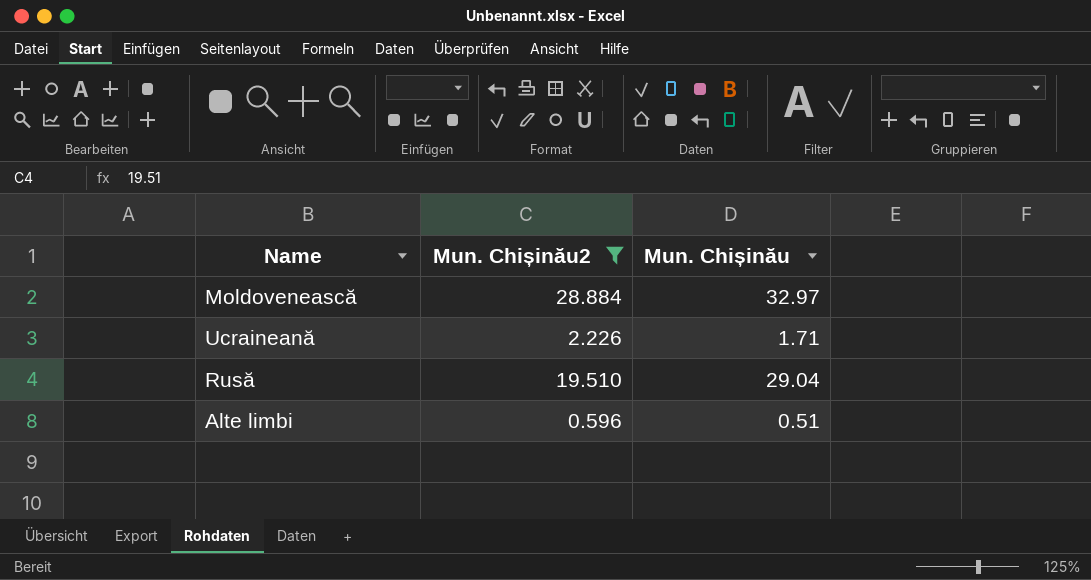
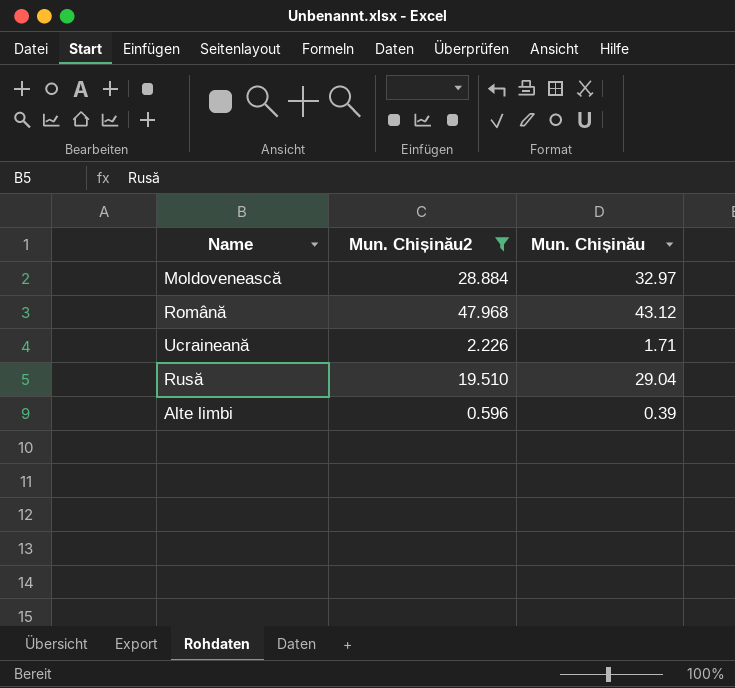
row Română: none -> 47.968 | 43.12
Alte limbi | Mun. Chișinău: 0.51 -> 0.39

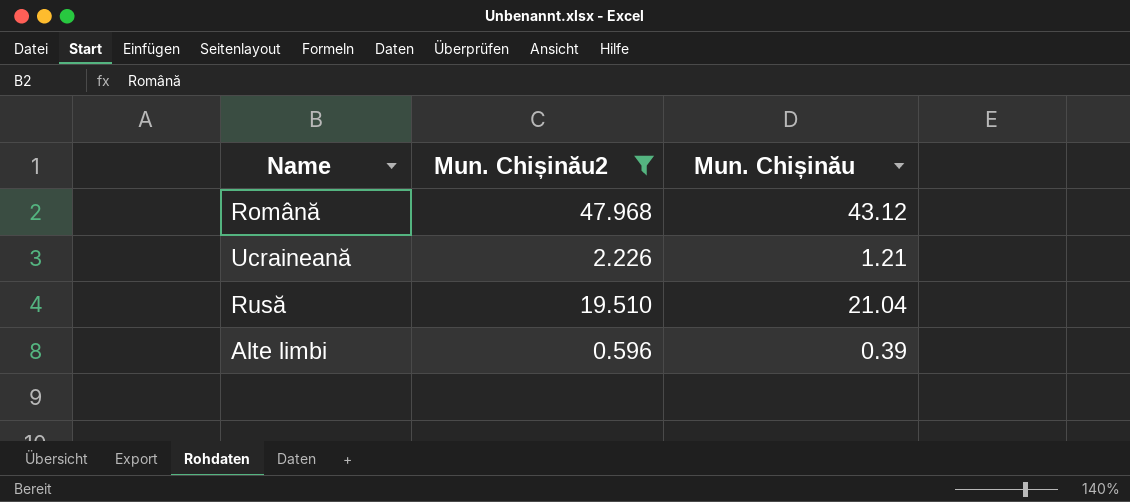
row Moldovenească: 28.884 | 32.97 -> none
Ucraineană | Mun. Chișinău: 1.71 -> 1.21
Rusă | Mun. Chișinău: 29.04 -> 21.04

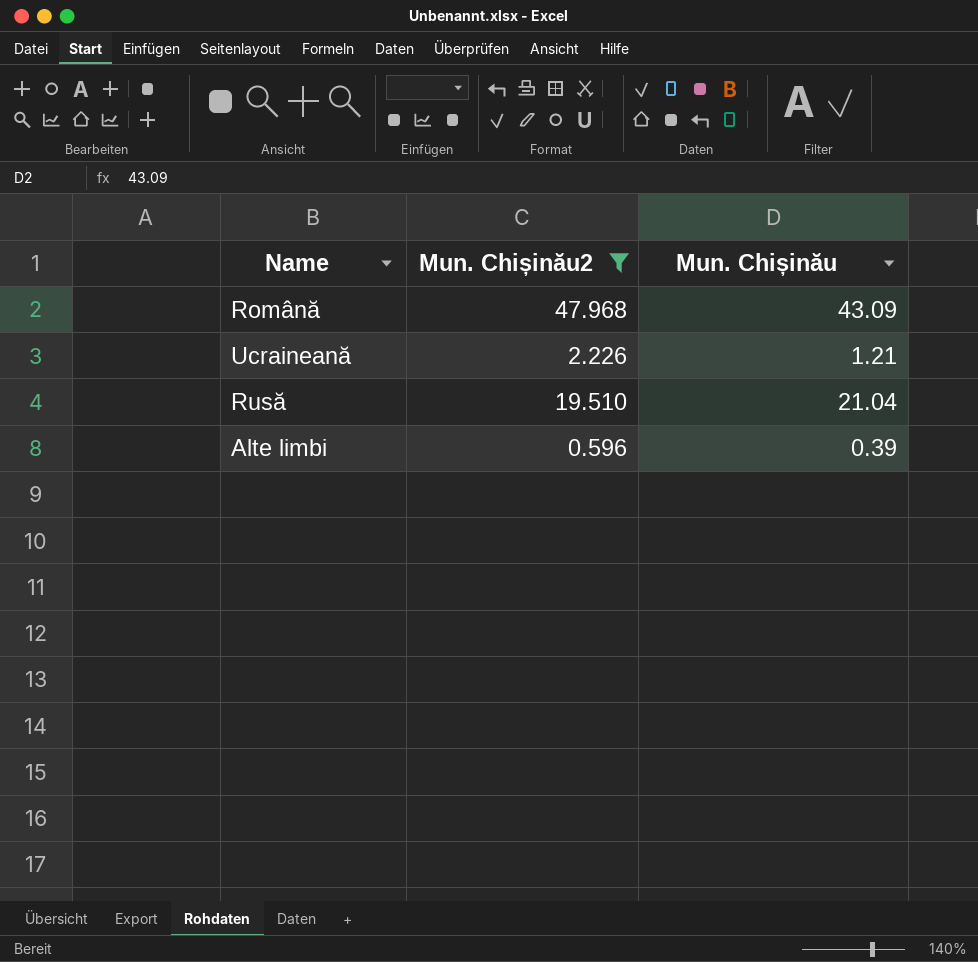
Română | Mun. Chișinău: 43.12 -> 43.09

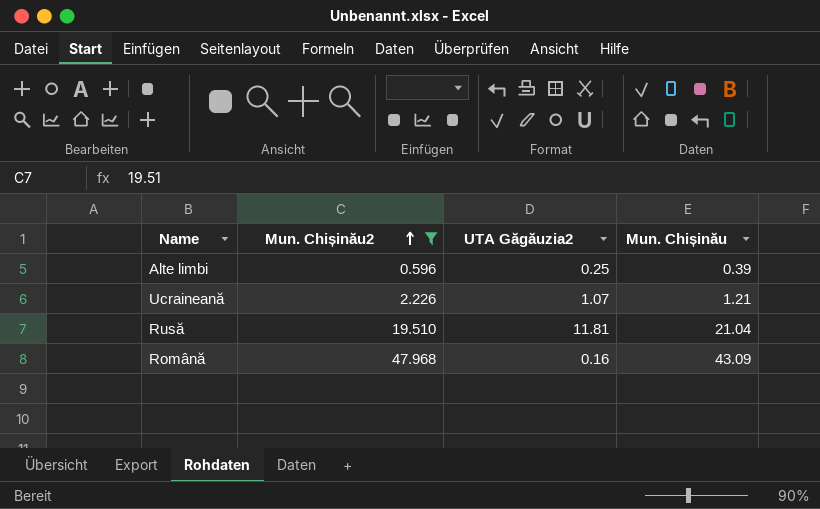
row order: none -> Mun. Chișinău2 ascending
column UTA Găgăuzia2 | position: none -> 3

